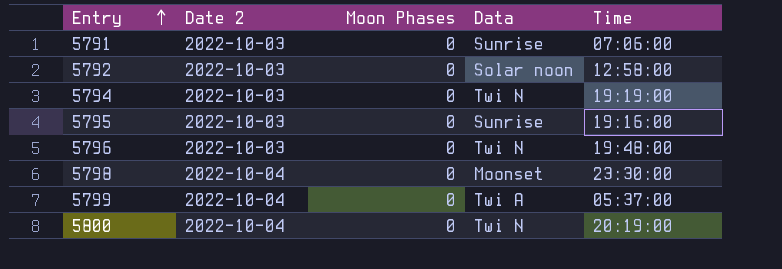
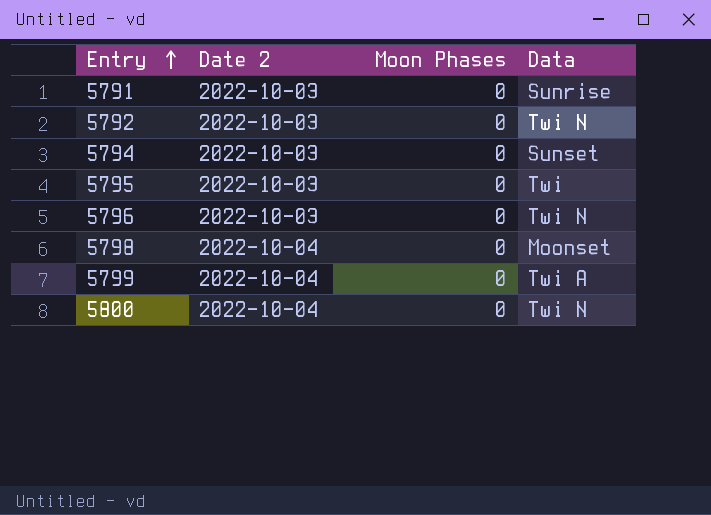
column Time | position: 5 -> none
5792 | Data: Solar noon -> Twi N
5794 | Data: Twi N -> Sunset
5795 | Data: Sunrise -> Twi

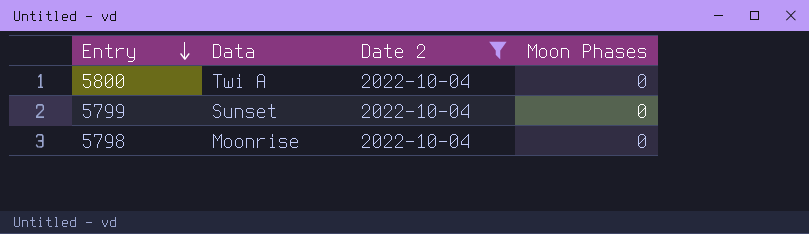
filter: none -> Date 2 = 2022-10-04
row order: Entry ascending -> Entry descending
column Data | position: 4 -> 2
5800 | Data: Twi N -> Twi A
5799 | Data: Twi A -> Sunset
5798 | Data: Moonset -> Moonrise

